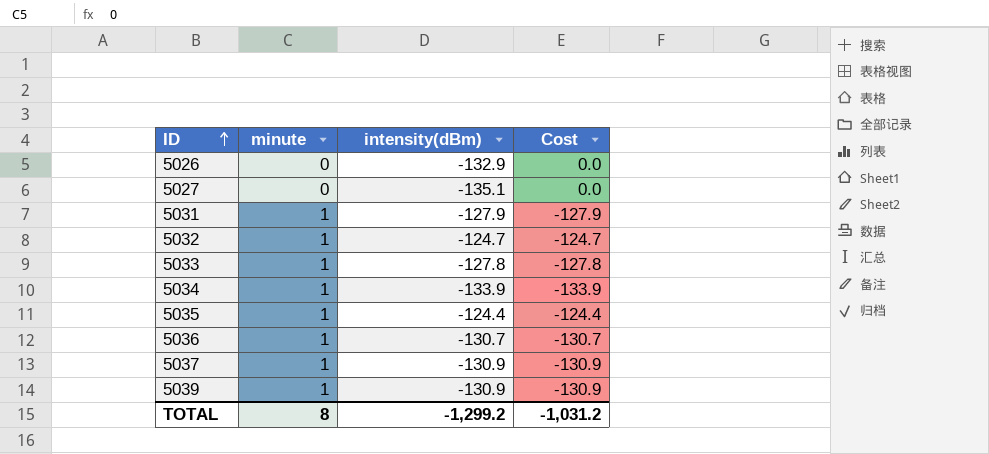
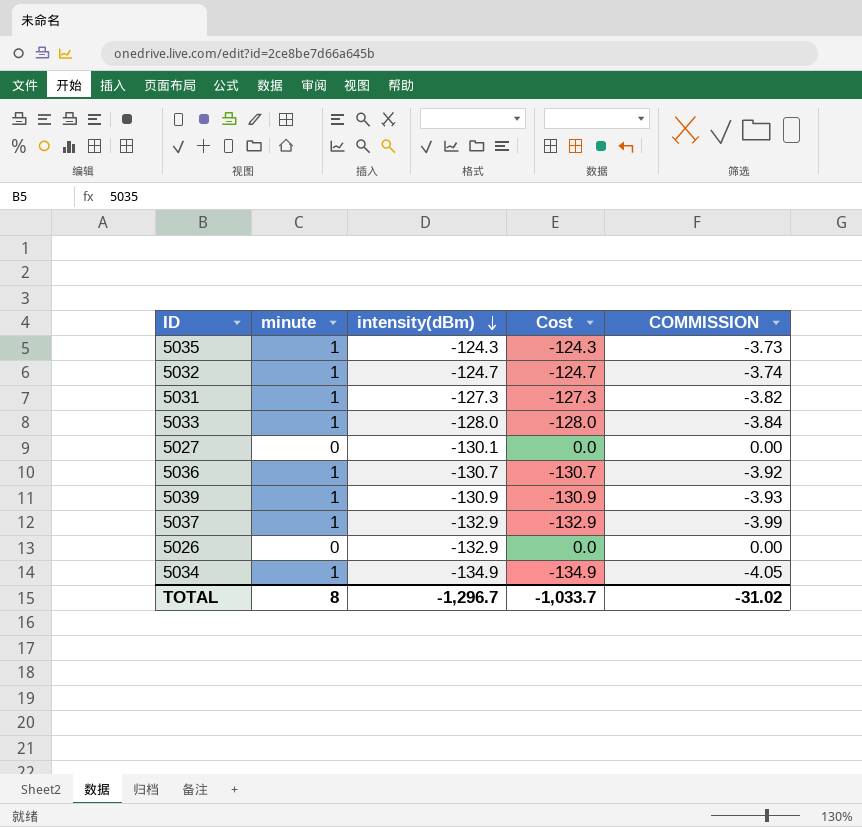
row order: ID ascending -> intensity(dBm) descending
column COMMISSION | formula: none -> [Cost] * 0.03
5035 | intensity(dBm): -124.4 -> -124.3
5035 | Cost: -124.4 -> -124.3
5031 | intensity(dBm): -127.9 -> -127.3
5031 | Cost: -127.9 -> -127.3
5033 | intensity(dBm): -127.8 -> -128.0
5033 | Cost: -127.8 -> -128.0
5027 | intensity(dBm): -135.1 -> -130.1
5037 | intensity(dBm): -130.9 -> -132.9
5037 | Cost: -130.9 -> -132.9
5034 | intensity(dBm): -133.9 -> -134.9
5034 | Cost: -133.9 -> -134.9
TOTAL | intensity(dBm): -1,299.2 -> -1,296.7
TOTAL | Cost: -1,031.2 -> -1,033.7

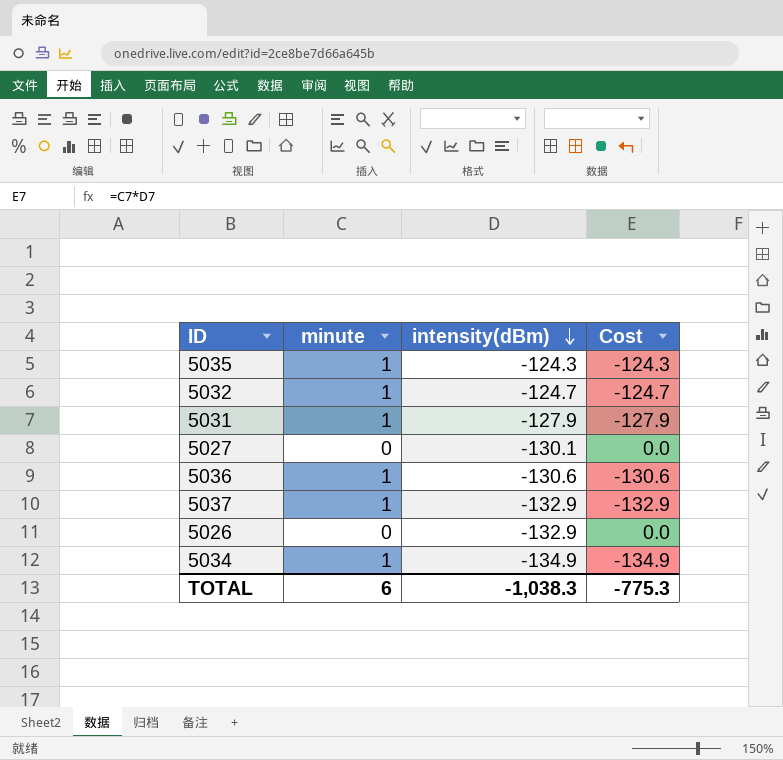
column COMMISSION | formula: [Cost] * 0.03 -> none
row 5033: 1 | -128.0 | -128.0 | -3.84 -> none
row 5039: 1 | -130.9 | -130.9 | -3.93 -> none
5031 | intensity(dBm): -127.3 -> -127.9
5031 | Cost: -127.3 -> -127.9
5036 | intensity(dBm): -130.7 -> -130.6
5036 | Cost: -130.7 -> -130.6
TOTAL | minute: 8 -> 6
TOTAL | intensity(dBm): -1,296.7 -> -1,038.3
TOTAL | Cost: -1,033.7 -> -775.3

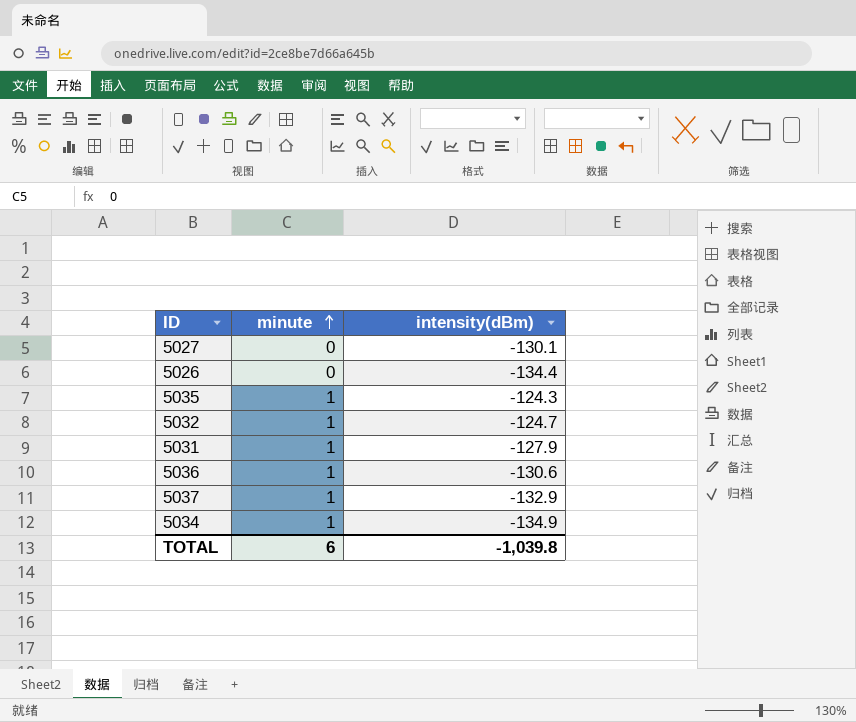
row order: intensity(dBm) descending -> minute ascending
column Cost | formula: [minute] * [intensity(dBm)] -> none
5026 | intensity(dBm): -132.9 -> -134.4
TOTAL | intensity(dBm): -1,038.3 -> -1,039.8

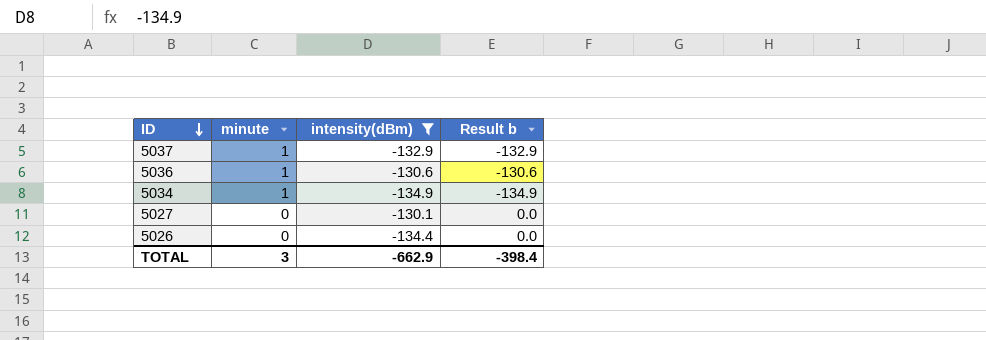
filter: none -> intensity(dBm) <= -130.1
row order: minute ascending -> ID descending
column Result b | formula: none -> [minute] * [intensity(dBm)]
TOTAL | minute: 6 -> 3
TOTAL | intensity(dBm): -1,039.8 -> -662.9

